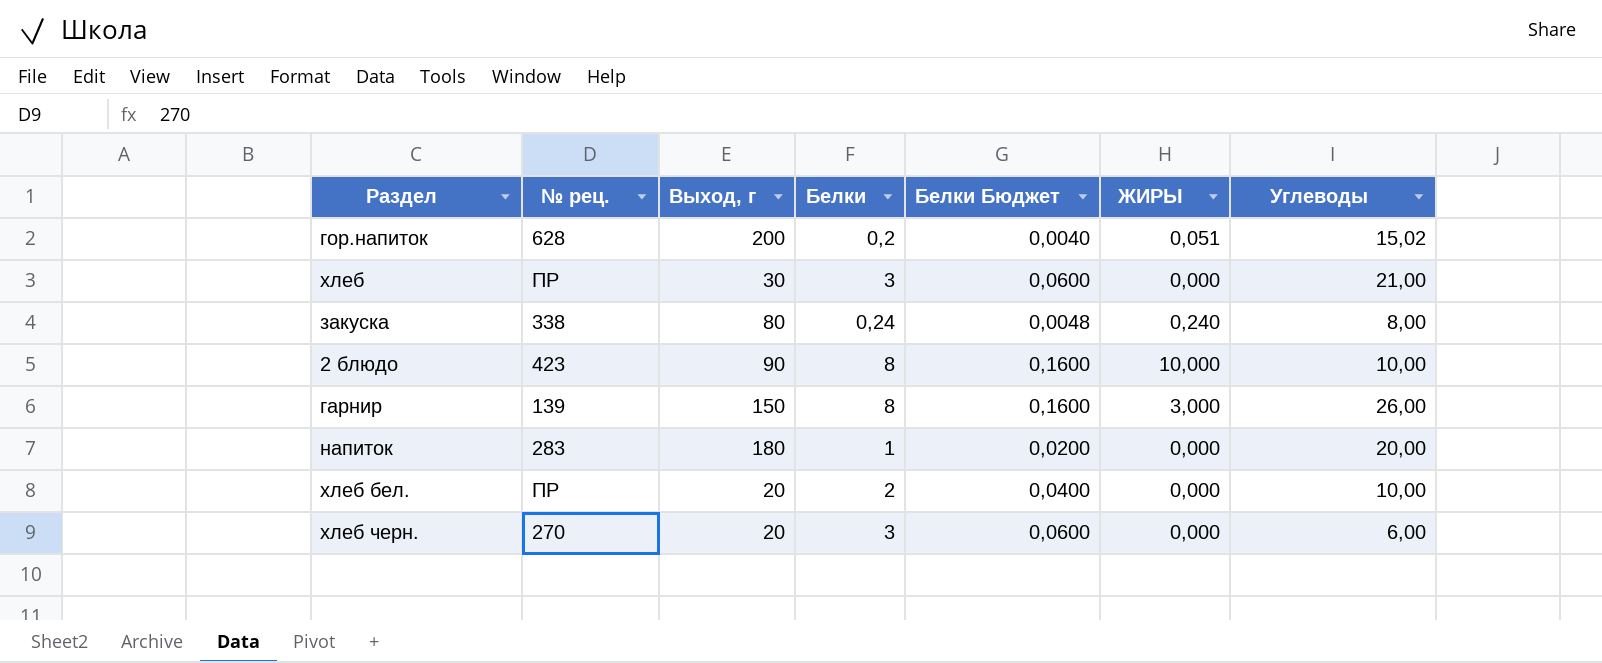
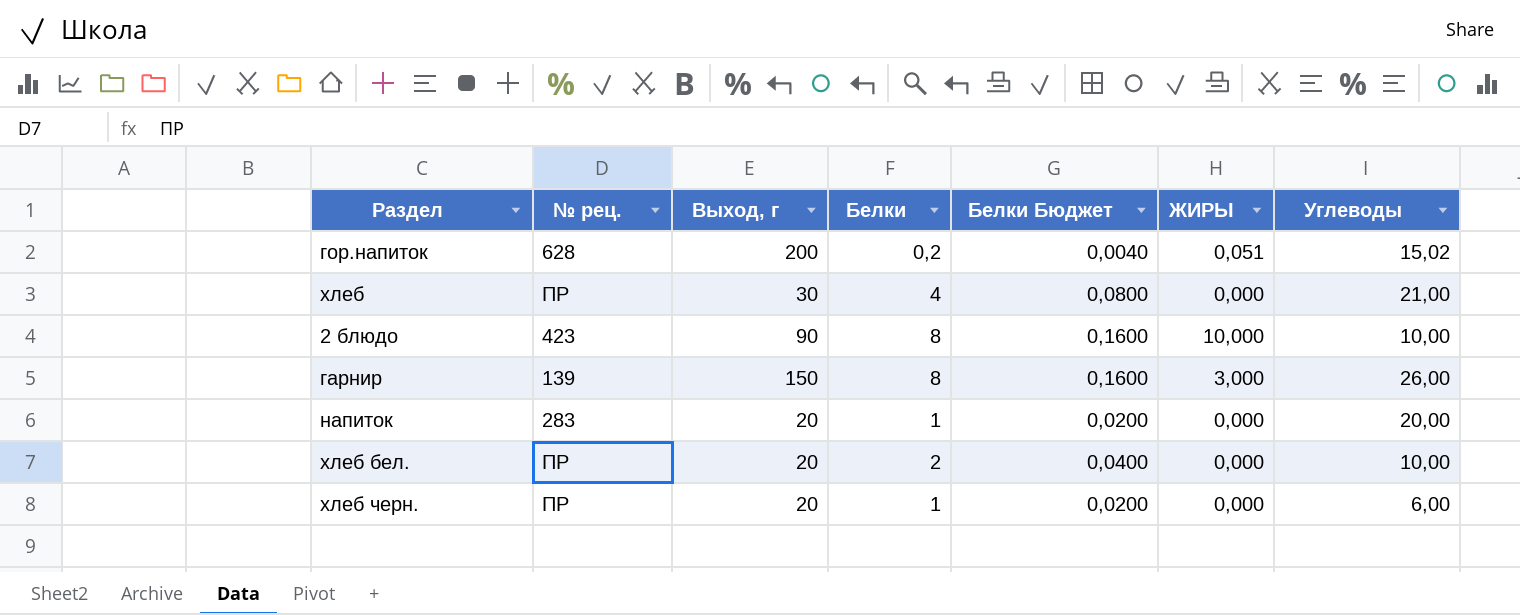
row закуска: 338 | 80 | 0,24 | 0,0048 | 0,240 | 8,00 -> none
хлеб | Белки: 3 -> 4
хлеб | Белки Бюджет: 0,0600 -> 0,0800
напиток | Выход, г: 180 -> 20
хлеб черн. | № рец.: 270 -> ПР
хлеб черн. | Белки: 3 -> 1
хлеб черн. | Белки Бюджет: 0,0600 -> 0,0200

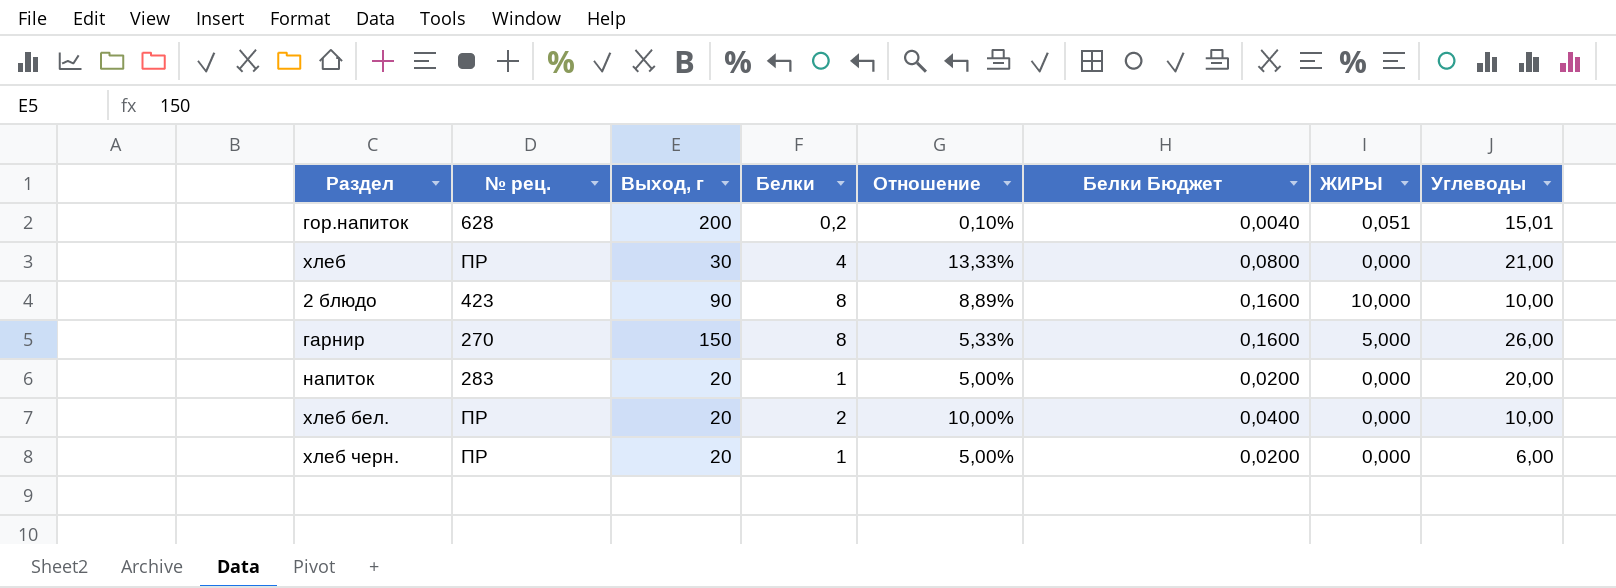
column Отношение | formula: none -> [Белки] / [Выход, г]
гор.напиток | Углеводы: 15,02 -> 15,01
гарнир | № рец.: 139 -> 270
гарнир | ЖИРЫ: 3,000 -> 5,000

